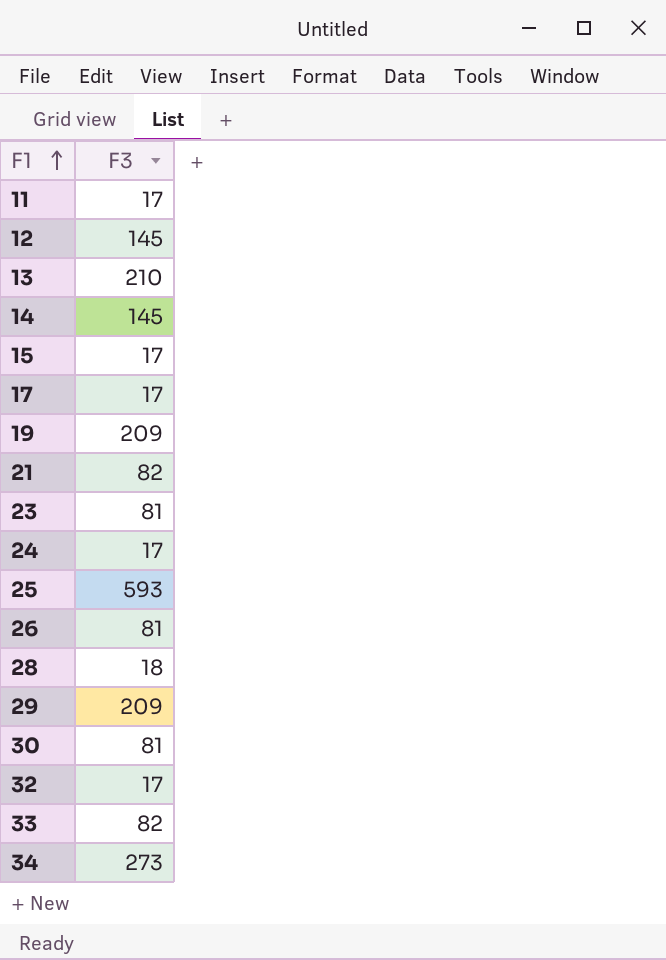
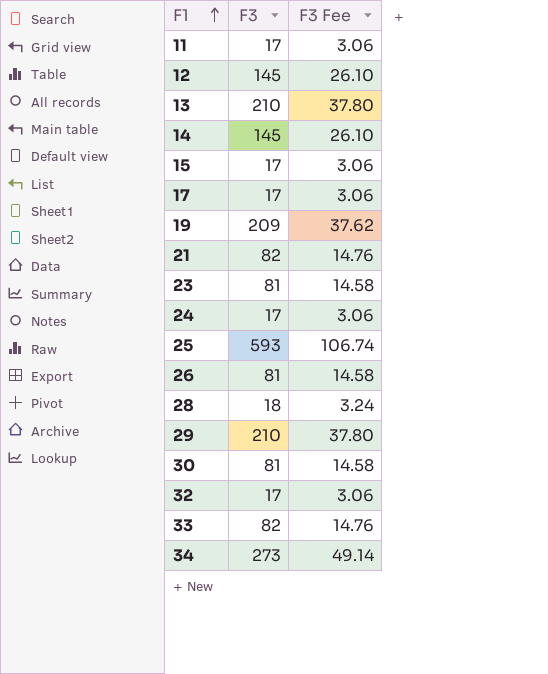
column F3 Fee | formula: none -> [F3] * 0.18
29 | F3: 209 -> 210

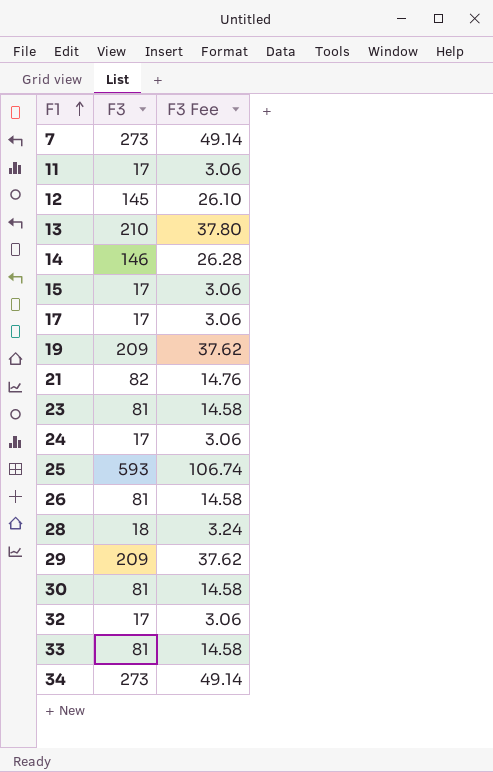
row 7: none -> 273 | 49.14
14 | F3: 145 -> 146
14 | F3 Fee: 26.10 -> 26.28
29 | F3: 210 -> 209
29 | F3 Fee: 37.80 -> 37.62
33 | F3: 82 -> 81
33 | F3 Fee: 14.76 -> 14.58

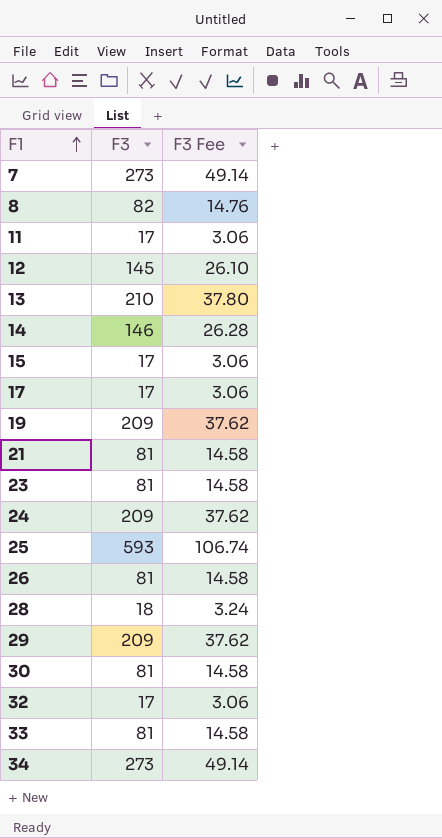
row 8: none -> 82 | 14.76
21 | F3: 82 -> 81
21 | F3 Fee: 14.76 -> 14.58
24 | F3: 17 -> 209
24 | F3 Fee: 3.06 -> 37.62

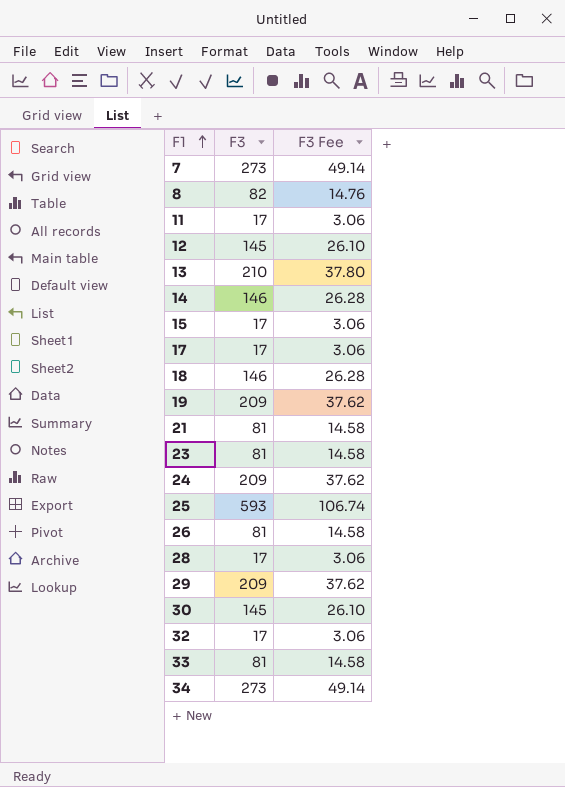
row 18: none -> 146 | 26.28
28 | F3: 18 -> 17
28 | F3 Fee: 3.24 -> 3.06
30 | F3: 81 -> 145
30 | F3 Fee: 14.58 -> 26.10

